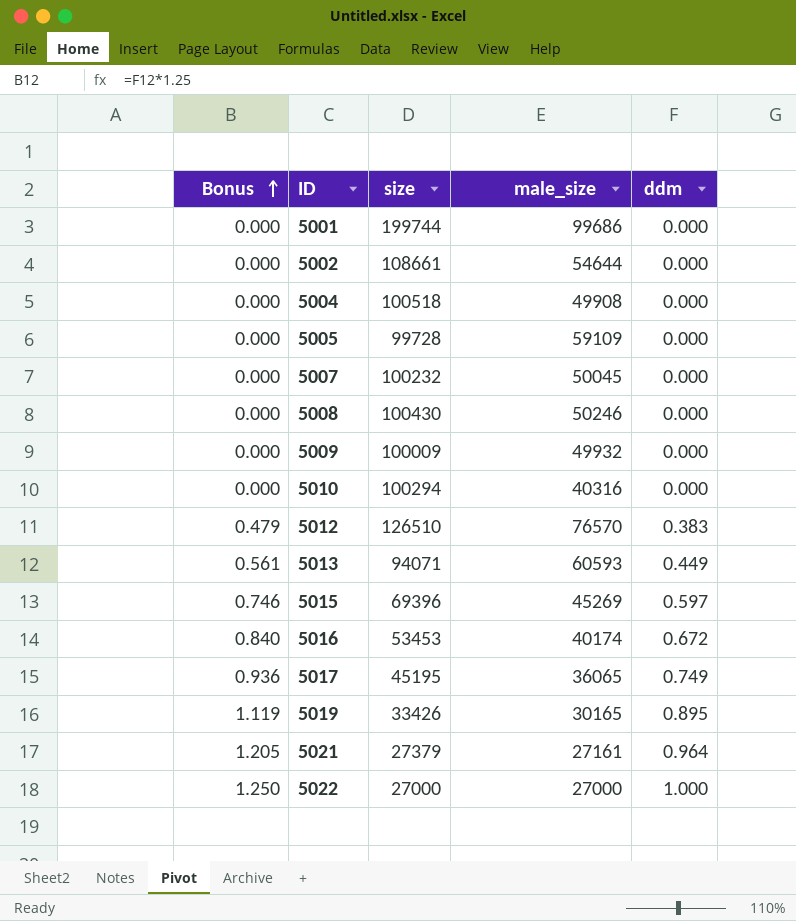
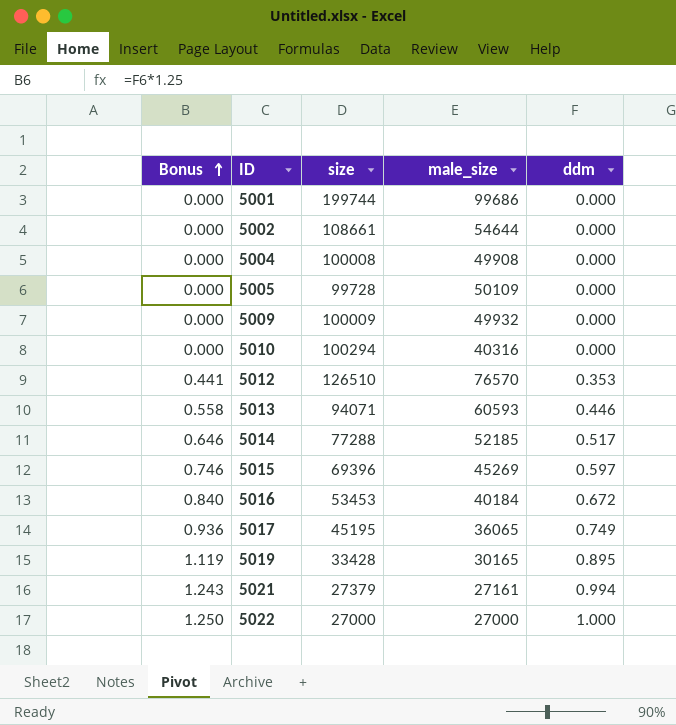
row 5007: 0.000 | 100232 | 50045 | 0.000 -> none
row 5008: 0.000 | 100430 | 50246 | 0.000 -> none
5004 | size: 100518 -> 100008
5005 | male_size: 59109 -> 50109
5012 | Bonus: 0.479 -> 0.441
5012 | ddm: 0.383 -> 0.353
5013 | Bonus: 0.561 -> 0.558
5013 | ddm: 0.449 -> 0.446
row 5014: none -> 0.646 | 77288 | 52185 | 0.517
5016 | male_size: 40174 -> 40184
5019 | size: 33426 -> 33428
5021 | Bonus: 1.205 -> 1.243
5021 | ddm: 0.964 -> 0.994

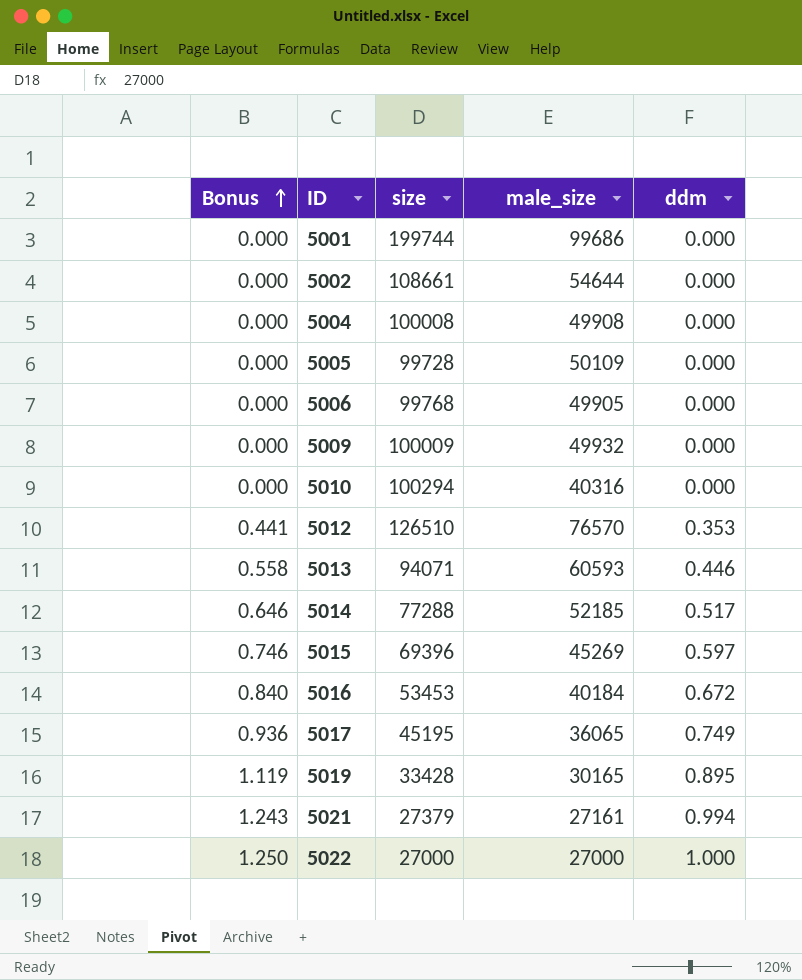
row 5006: none -> 0.000 | 99768 | 49905 | 0.000

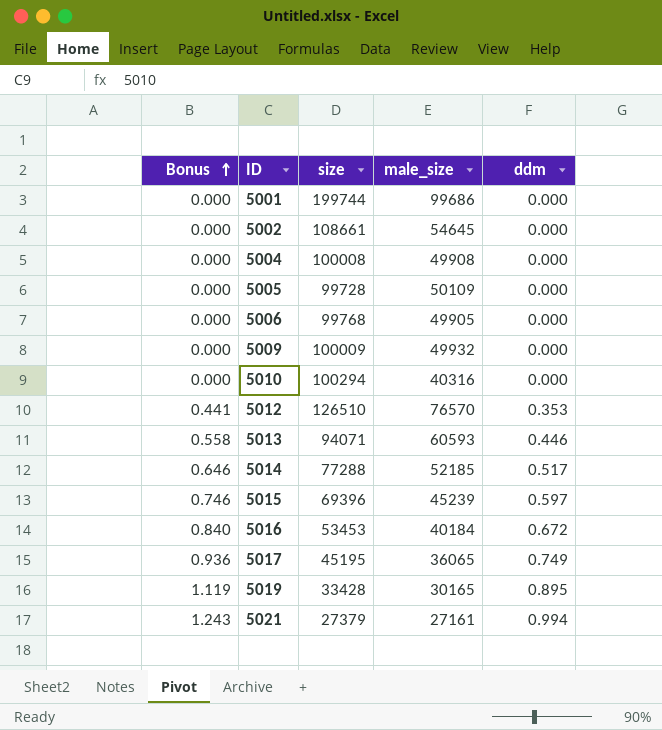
row 5022: 1.250 | 27000 | 27000 | 1.000 -> none
5002 | male_size: 54644 -> 54645
5015 | male_size: 45269 -> 45239

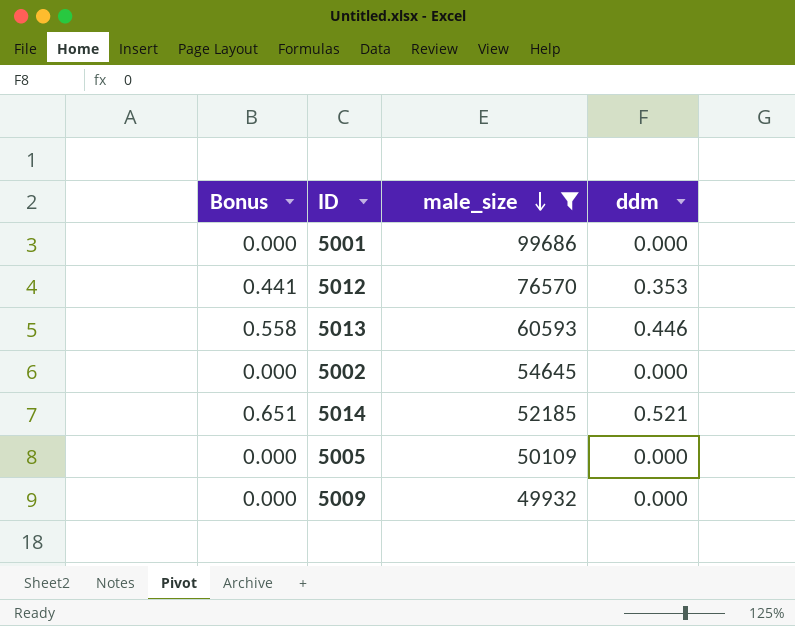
filter: none -> male_size >= 49932
row order: Bonus ascending -> male_size descending
column size | position: 3 -> none
5014 | Bonus: 0.646 -> 0.651
5014 | ddm: 0.517 -> 0.521

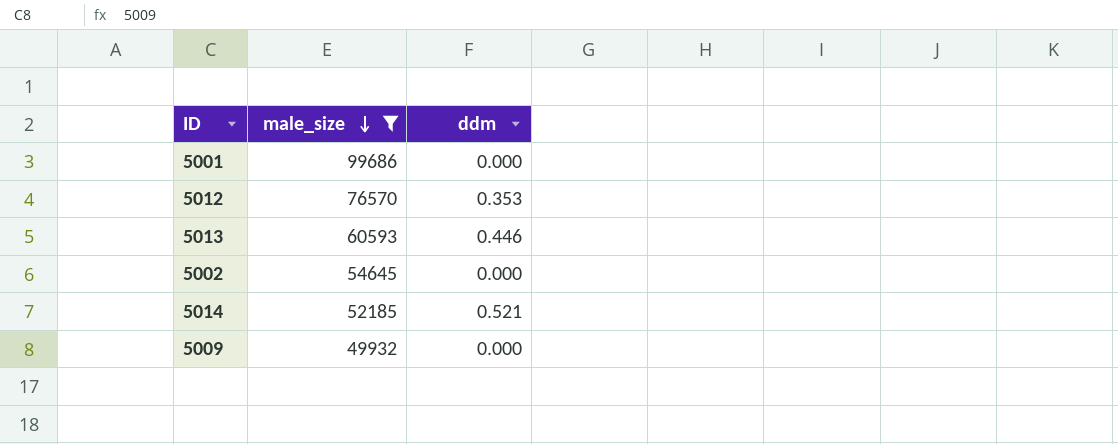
column Bonus | formula: [ddm] * 1.25 -> none
row 5005: 0.000 | 50109 | 0.000 -> none

